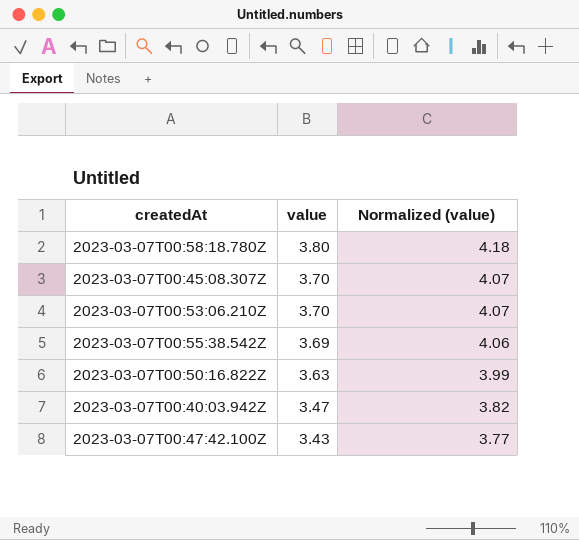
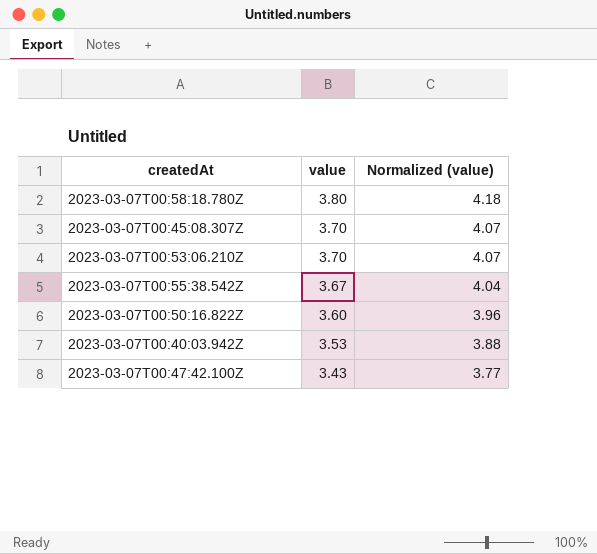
2023-03-07T00:55:38.542Z | value: 3.69 -> 3.67
2023-03-07T00:55:38.542Z | Normalized (value): 4.06 -> 4.04
2023-03-07T00:50:16.822Z | value: 3.63 -> 3.60
2023-03-07T00:50:16.822Z | Normalized (value): 3.99 -> 3.96
2023-03-07T00:40:03.942Z | value: 3.47 -> 3.53
2023-03-07T00:40:03.942Z | Normalized (value): 3.82 -> 3.88

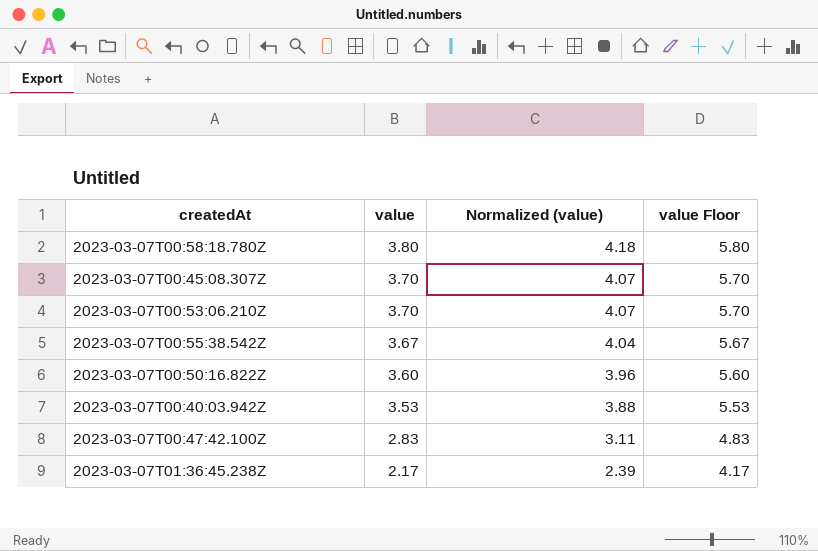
column value Floor | formula: none -> [value] + 2
2023-03-07T00:47:42.100Z | value: 3.43 -> 2.83
2023-03-07T00:47:42.100Z | Normalized (value): 3.77 -> 3.11
row 2023-03-07T01:36:45.238Z: none -> 2.17 | 2.39 | 4.17

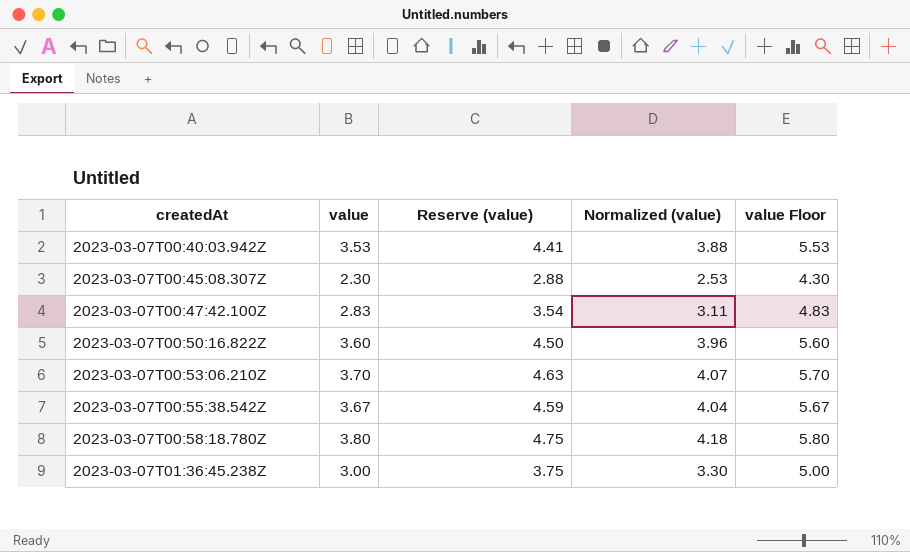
row order: value descending -> createdAt ascending
column Reserve (value) | formula: none -> [value] * 1.25
2023-03-07T00:45:08.307Z | value: 3.70 -> 2.30
2023-03-07T00:45:08.307Z | Normalized (value): 4.07 -> 2.53
2023-03-07T00:45:08.307Z | value Floor: 5.70 -> 4.30
2023-03-07T01:36:45.238Z | value: 2.17 -> 3.00
2023-03-07T01:36:45.238Z | Normalized (value): 2.39 -> 3.30
2023-03-07T01:36:45.238Z | value Floor: 4.17 -> 5.00

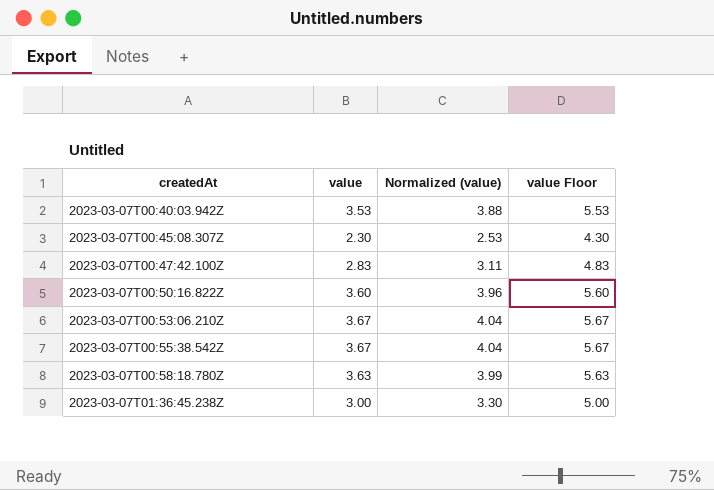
column Reserve (value) | formula: [value] * 1.25 -> none
2023-03-07T00:53:06.210Z | value: 3.70 -> 3.67
2023-03-07T00:53:06.210Z | Normalized (value): 4.07 -> 4.04
2023-03-07T00:53:06.210Z | value Floor: 5.70 -> 5.67
2023-03-07T00:58:18.780Z | value: 3.80 -> 3.63
2023-03-07T00:58:18.780Z | Normalized (value): 4.18 -> 3.99
2023-03-07T00:58:18.780Z | value Floor: 5.80 -> 5.63

